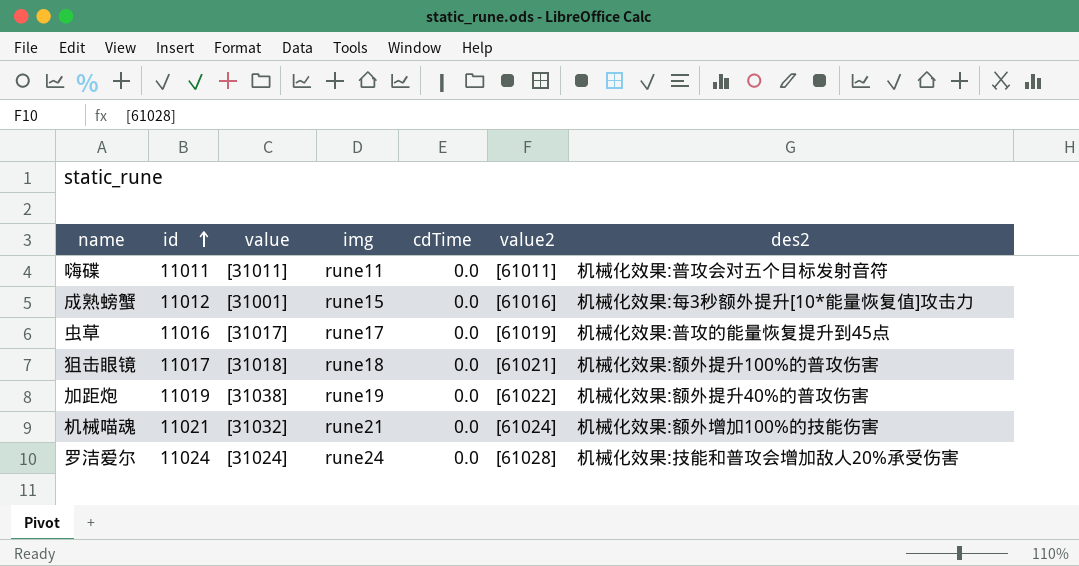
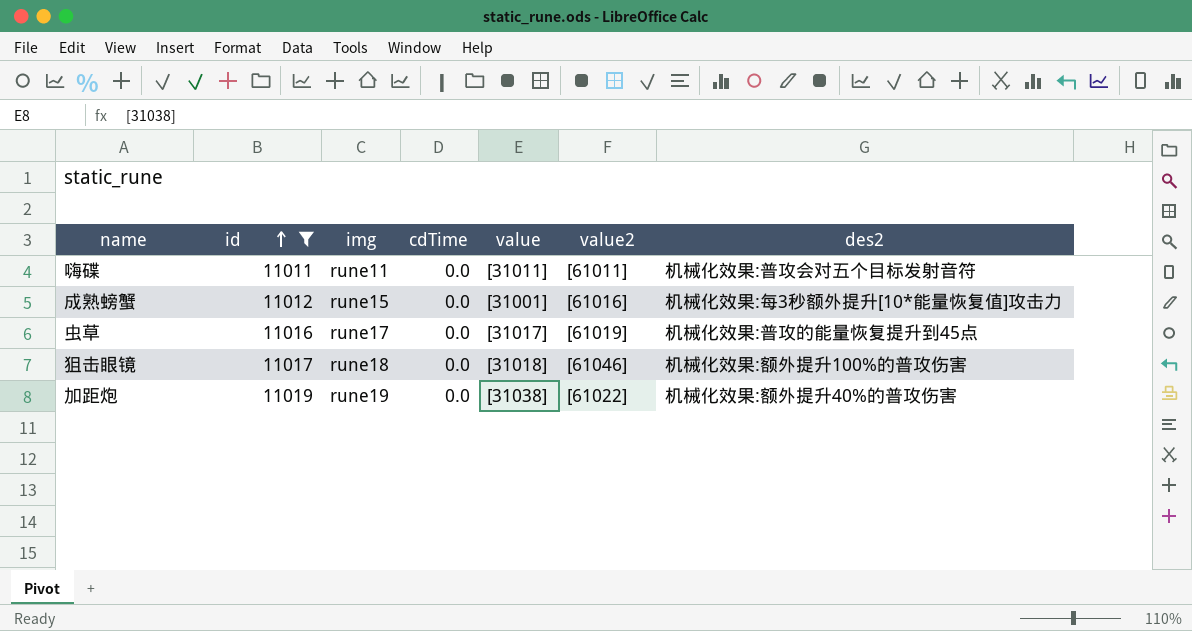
filter: none -> id <= 11019
column value | position: 3 -> 5
狙击眼镜 | value2: [61021] -> [61046]

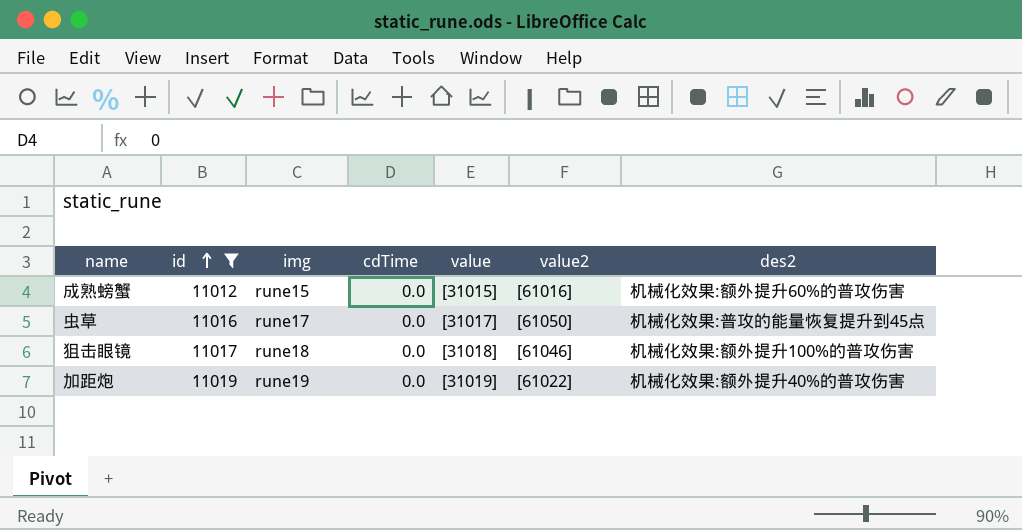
row 嗨碟: 11011 | rune11 | 0.0 | [31011] | [61011] | 机械化效果:普攻会对五个目标发射音符 -> none
成熟螃蟹 | value: [31001] -> [31015]
成熟螃蟹 | des2: 机械化效果:每3秒额外提升[10*能量恢复值]攻击力 -> 机械化效果:额外提升60%的普攻伤害
虫草 | value2: [61019] -> [61050]
加距炮 | value: [31038] -> [31019]

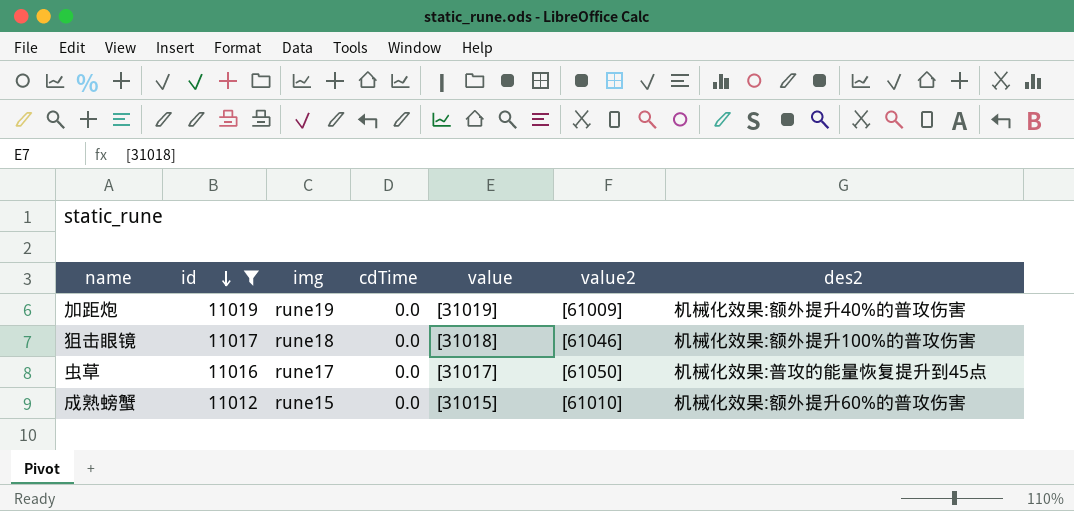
row order: id ascending -> id descending
加距炮 | value2: [61022] -> [61009]
成熟螃蟹 | value2: [61016] -> [61010]

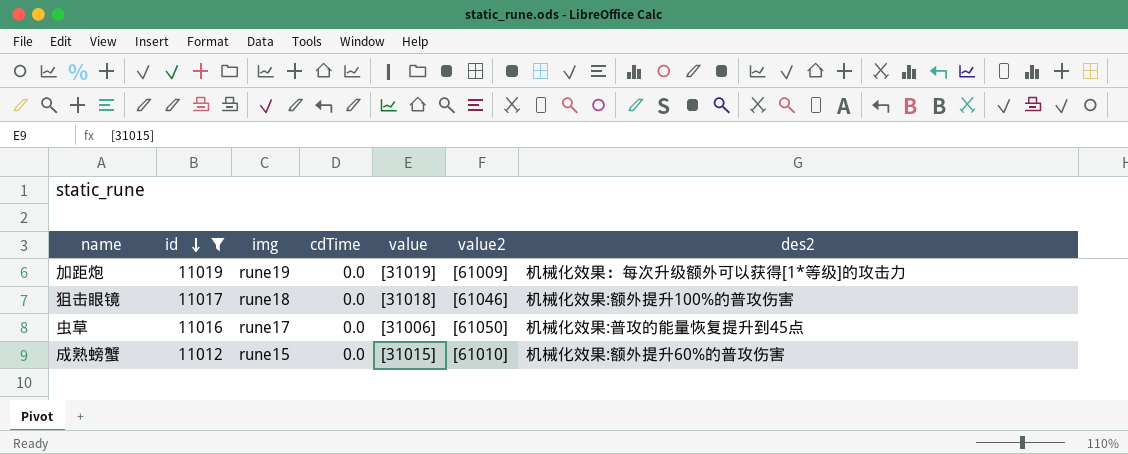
加距炮 | des2: 机械化效果:额外提升40%的普攻伤害 -> 机械化效果：每次升级额外可以获得[1*等级]的攻击力
虫草 | value: [31017] -> [31006]

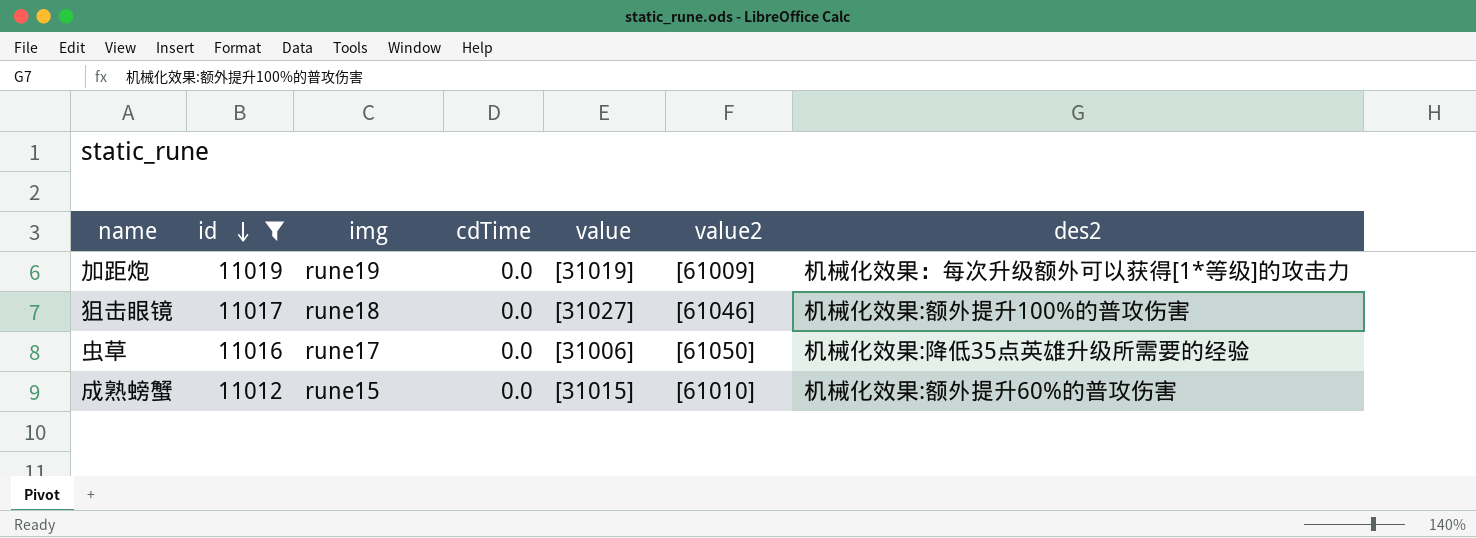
狙击眼镜 | value: [31018] -> [31027]
虫草 | des2: 机械化效果:普攻的能量恢复提升到45点 -> 机械化效果:降低35点英雄升级所需要的经验

